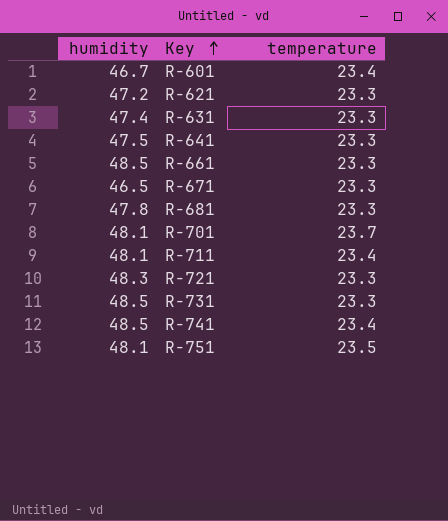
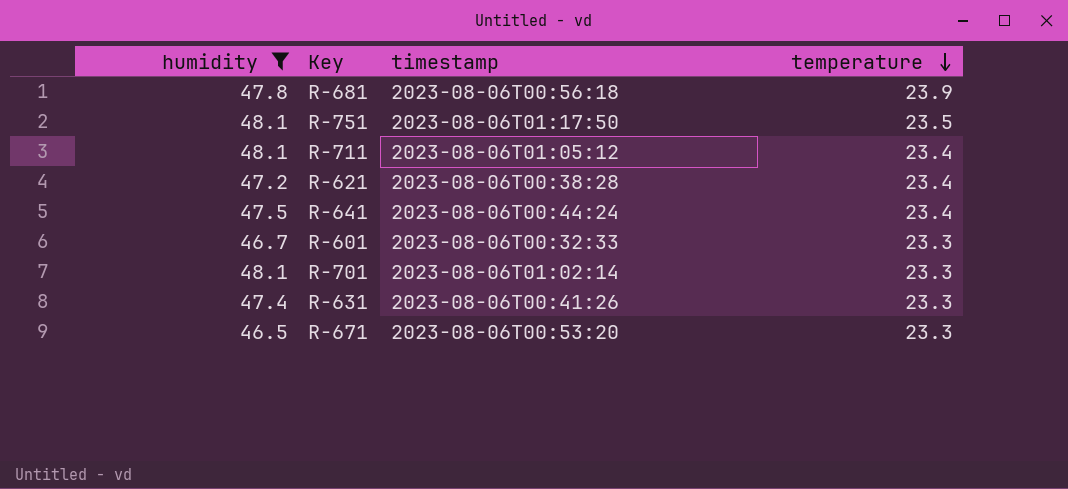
filter: none -> humidity <= 48.1
row order: Key ascending -> temperature descending
column timestamp | position: none -> 3
R-681 | temperature: 23.3 -> 23.9
R-621 | temperature: 23.3 -> 23.4
R-641 | temperature: 23.3 -> 23.4
R-601 | temperature: 23.4 -> 23.3
R-701 | temperature: 23.7 -> 23.3

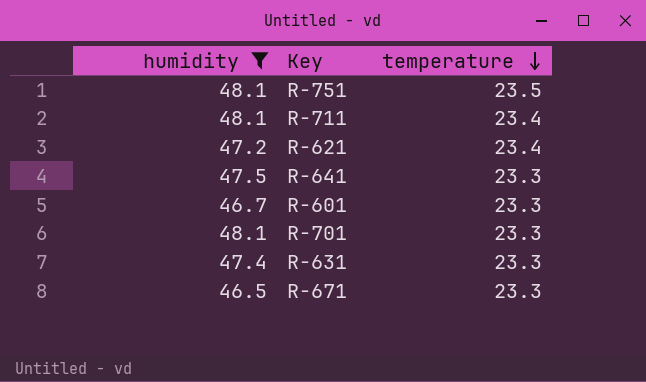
column timestamp | position: 3 -> none
row R-681: 47.8 | 2023-08-06T00:56:18 | 23.9 -> none
R-641 | temperature: 23.4 -> 23.3

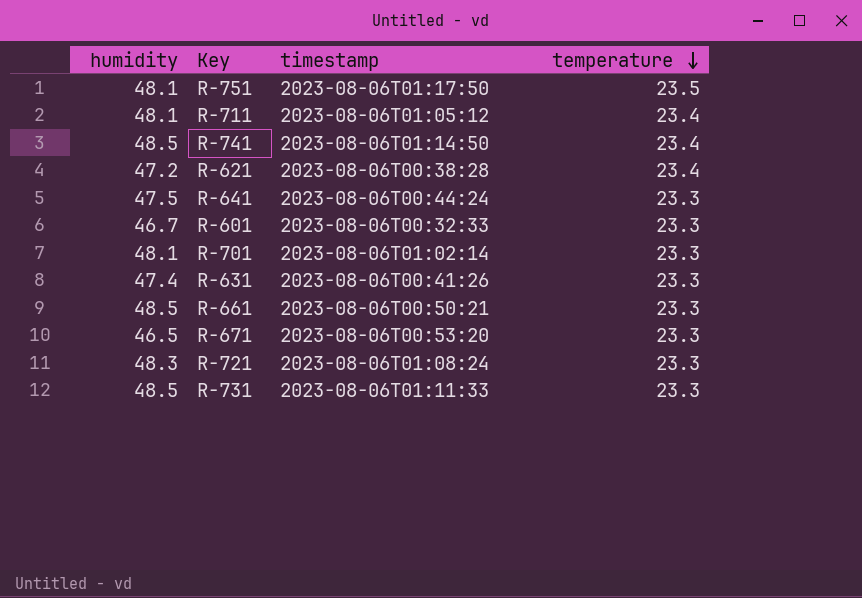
filter: humidity <= 48.1 -> none
column timestamp | position: none -> 3

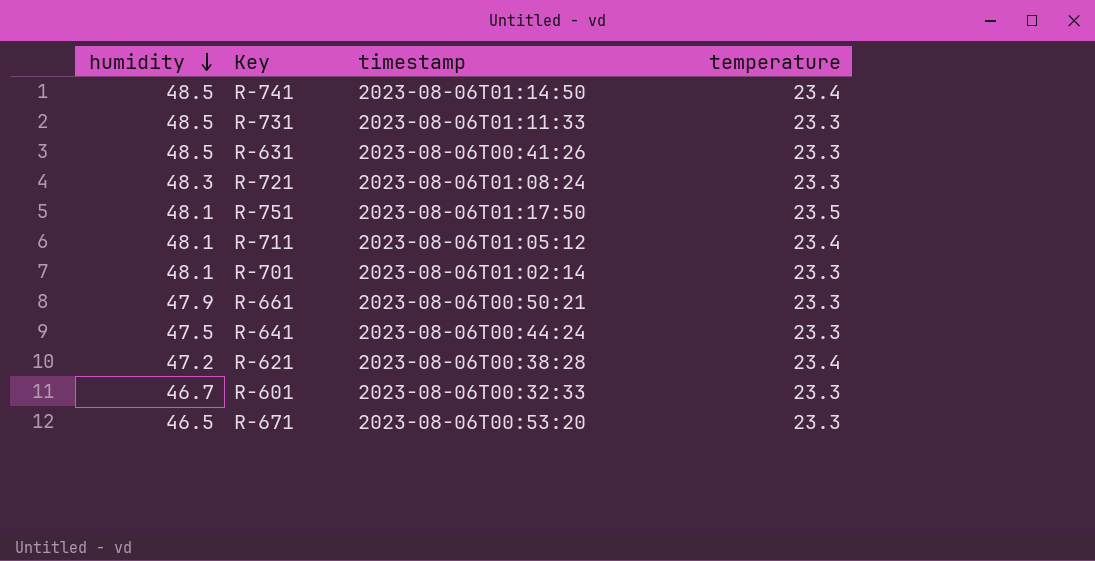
row order: temperature descending -> humidity descending
R-631 | humidity: 47.4 -> 48.5
R-661 | humidity: 48.5 -> 47.9

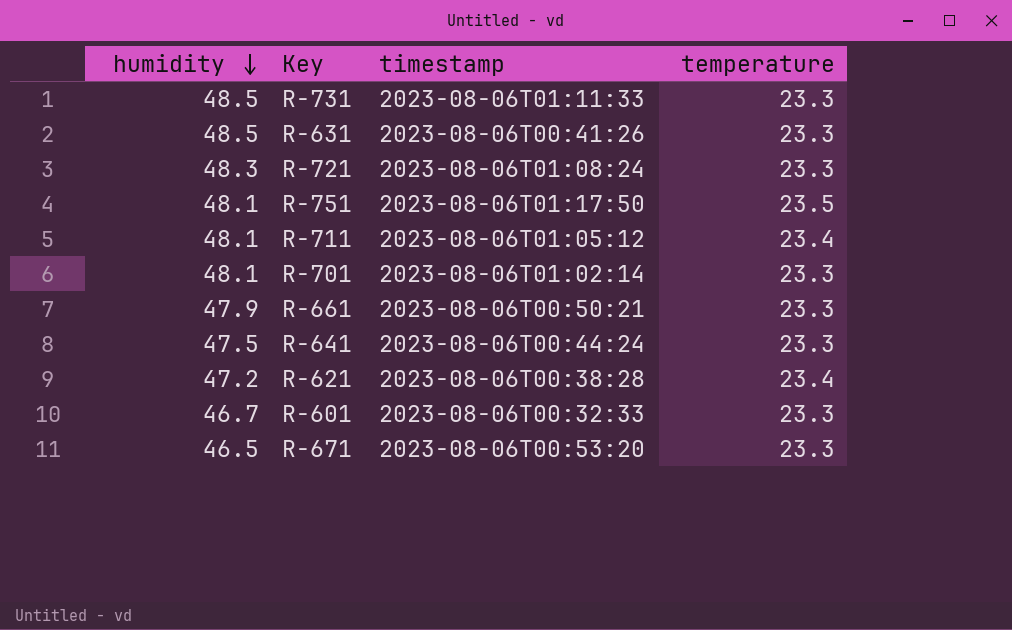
row R-741: 48.5 | 2023-08-06T01:14:50 | 23.4 -> none

